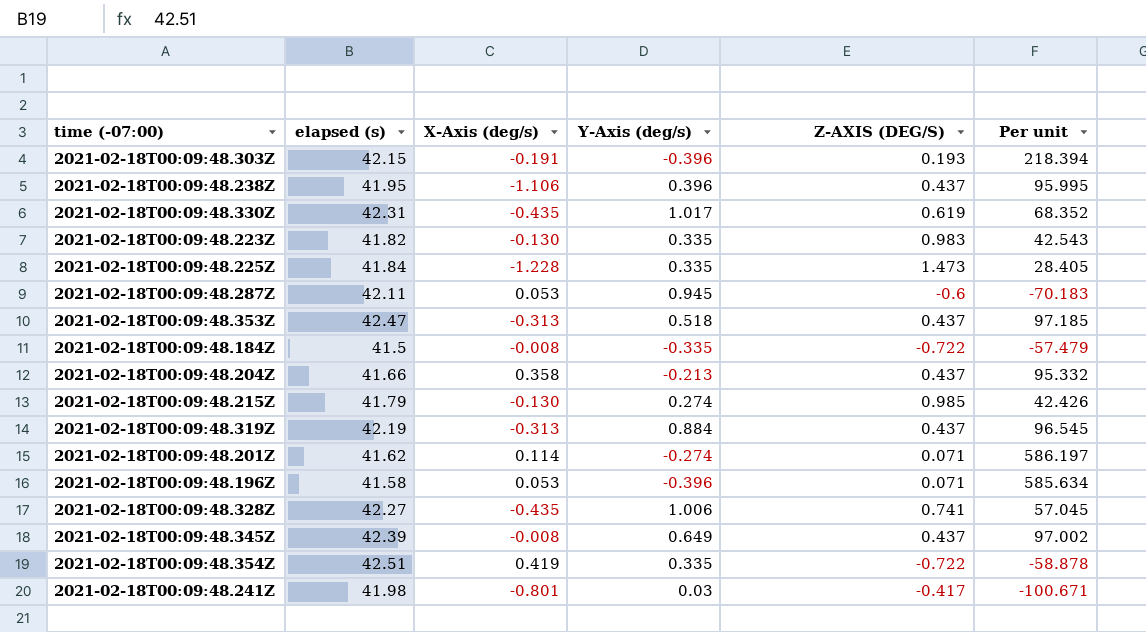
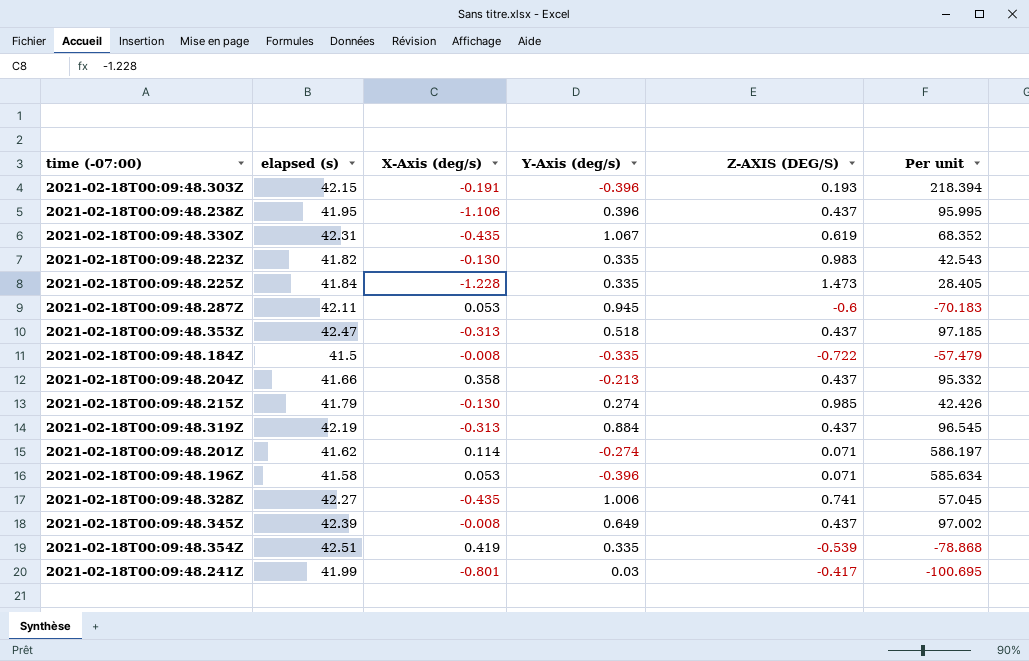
2021-02-18T00:09:48.330Z | Y-Axis (deg/s): 1.017 -> 1.067
2021-02-18T00:09:48.354Z | Z-AXIS (DEG/S): -0.722 -> -0.539
2021-02-18T00:09:48.354Z | Per unit: -58.878 -> -78.868
2021-02-18T00:09:48.241Z | elapsed (s): 41.98 -> 41.99
2021-02-18T00:09:48.241Z | Per unit: -100.671 -> -100.695

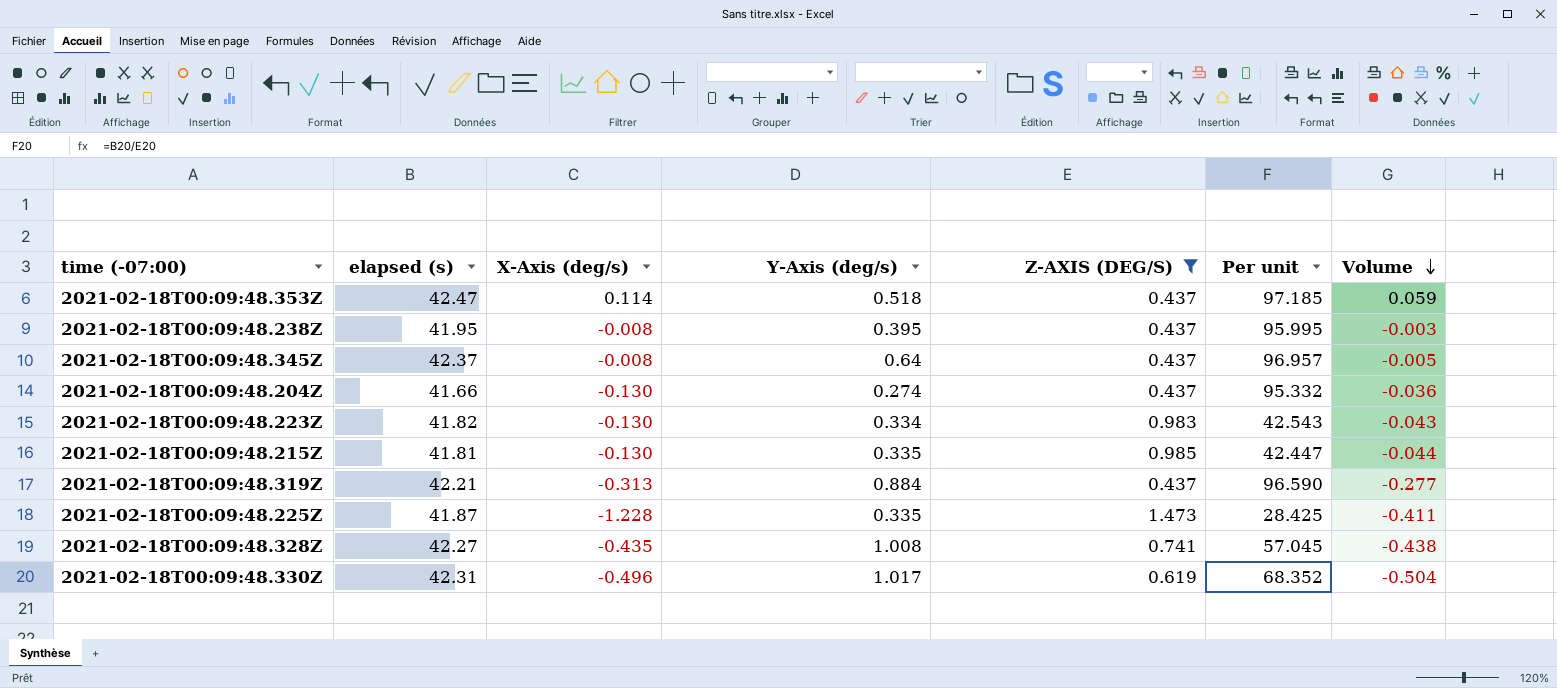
filter: none -> Z-AXIS (DEG/S) >= 0.437
row order: none -> Volume descending
column Volume | formula: none -> [X-Axis (deg/s)] * [Y-Axis (deg/s)]
2021-02-18T00:09:48.353Z | X-Axis (deg/s): -0.313 -> 0.114
2021-02-18T00:09:48.238Z | X-Axis (deg/s): -1.106 -> -0.008
2021-02-18T00:09:48.238Z | Y-Axis (deg/s): 0.396 -> 0.395
2021-02-18T00:09:48.345Z | elapsed (s): 42.39 -> 42.37
2021-02-18T00:09:48.345Z | Y-Axis (deg/s): 0.649 -> 0.64
2021-02-18T00:09:48.345Z | Per unit: 97.002 -> 96.957
2021-02-18T00:09:48.204Z | X-Axis (deg/s): 0.358 -> -0.130
2021-02-18T00:09:48.204Z | Y-Axis (deg/s): -0.213 -> 0.274
2021-02-18T00:09:48.223Z | Y-Axis (deg/s): 0.335 -> 0.334
2021-02-18T00:09:48.215Z | elapsed (s): 41.79 -> 41.81
2021-02-18T00:09:48.215Z | Y-Axis (deg/s): 0.274 -> 0.335
2021-02-18T00:09:48.215Z | Per unit: 42.426 -> 42.447
2021-02-18T00:09:48.319Z | elapsed (s): 42.19 -> 42.21
2021-02-18T00:09:48.319Z | Per unit: 96.545 -> 96.590
2021-02-18T00:09:48.225Z | elapsed (s): 41.84 -> 41.87
2021-02-18T00:09:48.225Z | Per unit: 28.405 -> 28.425
2021-02-18T00:09:48.328Z | Y-Axis (deg/s): 1.006 -> 1.008
2021-02-18T00:09:48.330Z | X-Axis (deg/s): -0.435 -> -0.496
2021-02-18T00:09:48.330Z | Y-Axis (deg/s): 1.067 -> 1.017

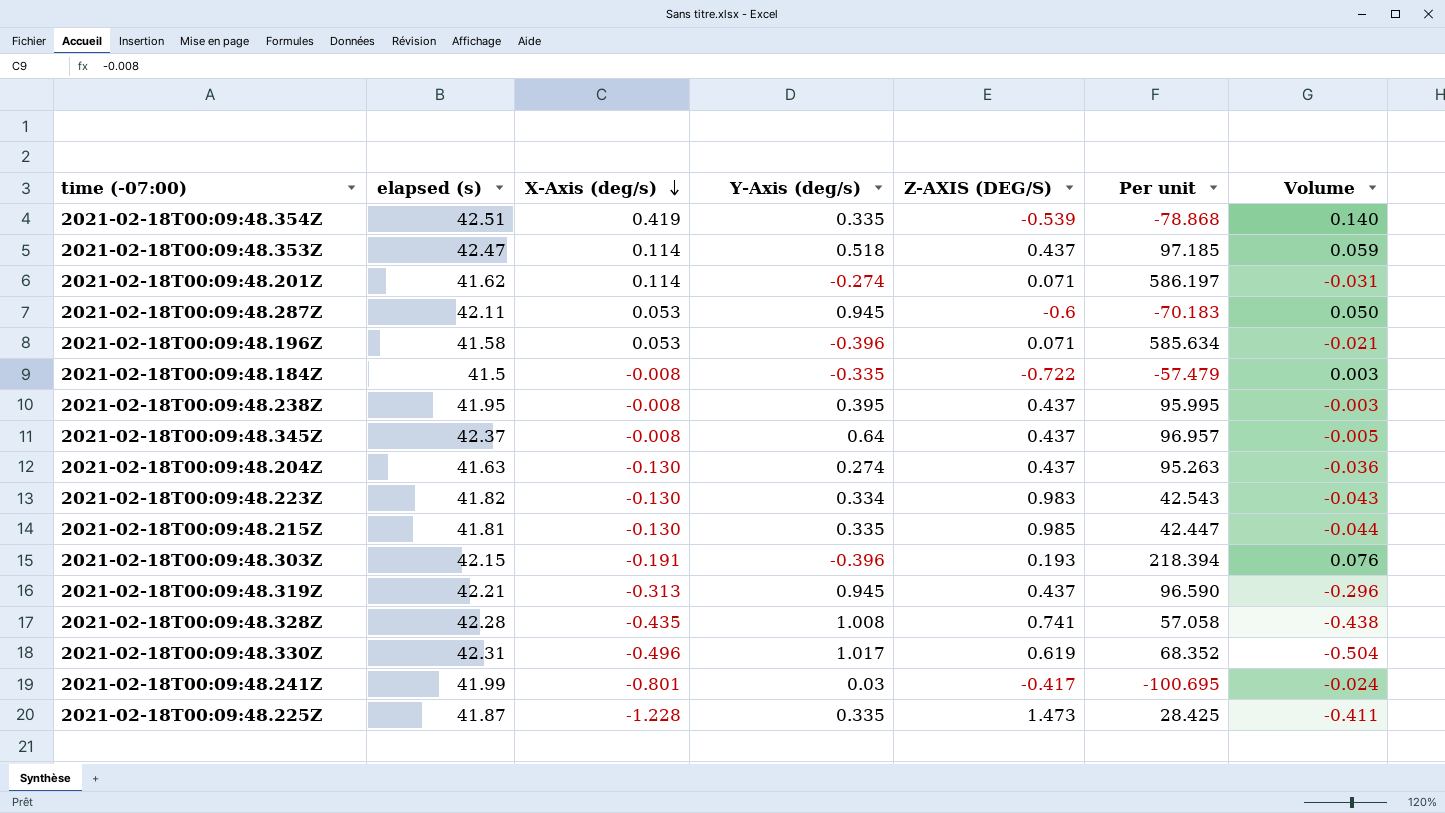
filter: Z-AXIS (DEG/S) >= 0.437 -> none
row order: Volume descending -> X-Axis (deg/s) descending
2021-02-18T00:09:48.204Z | elapsed (s): 41.66 -> 41.63
2021-02-18T00:09:48.204Z | Per unit: 95.332 -> 95.263
2021-02-18T00:09:48.319Z | Y-Axis (deg/s): 0.884 -> 0.945
2021-02-18T00:09:48.319Z | Volume: -0.277 -> -0.296
2021-02-18T00:09:48.328Z | elapsed (s): 42.27 -> 42.28
2021-02-18T00:09:48.328Z | Per unit: 57.045 -> 57.058

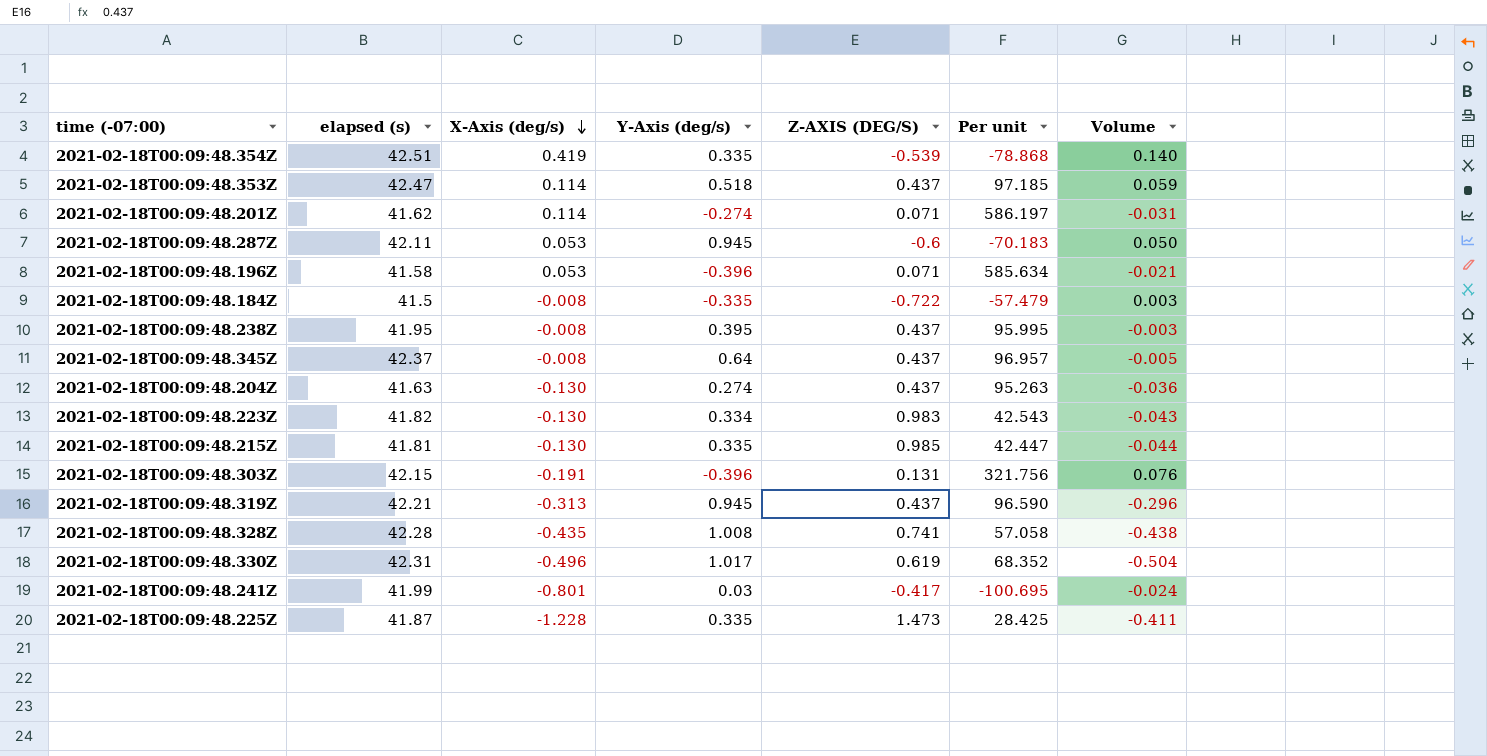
2021-02-18T00:09:48.303Z | Z-AXIS (DEG/S): 0.193 -> 0.131
2021-02-18T00:09:48.303Z | Per unit: 218.394 -> 321.756

